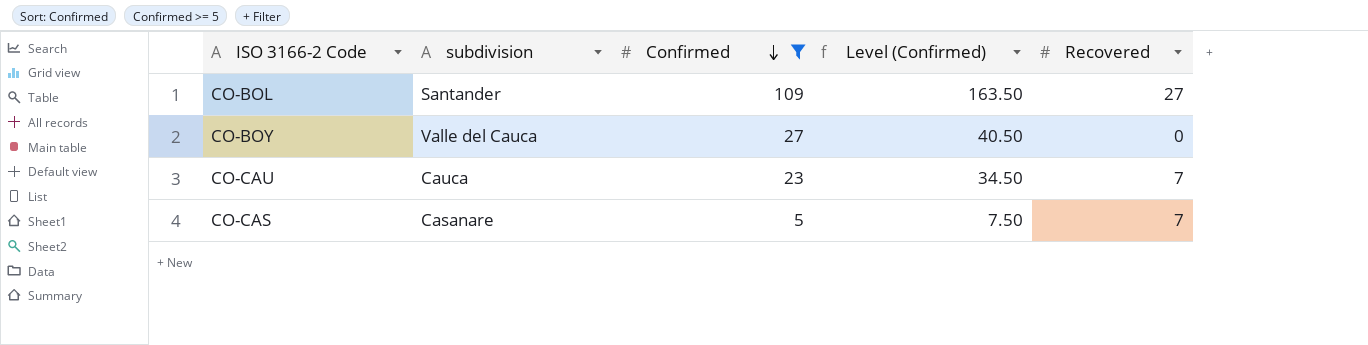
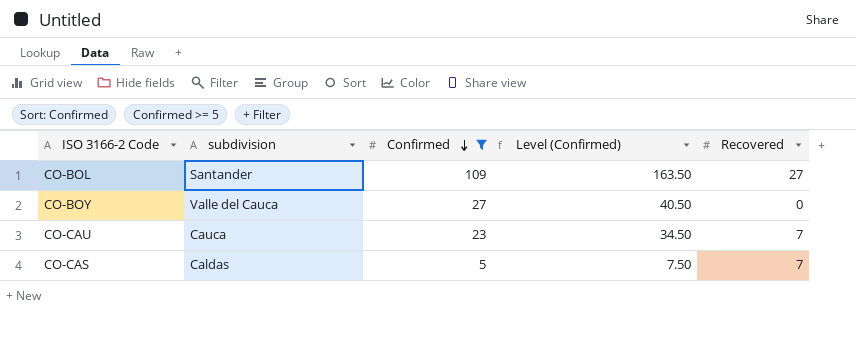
CO-CAS | subdivision: Casanare -> Caldas

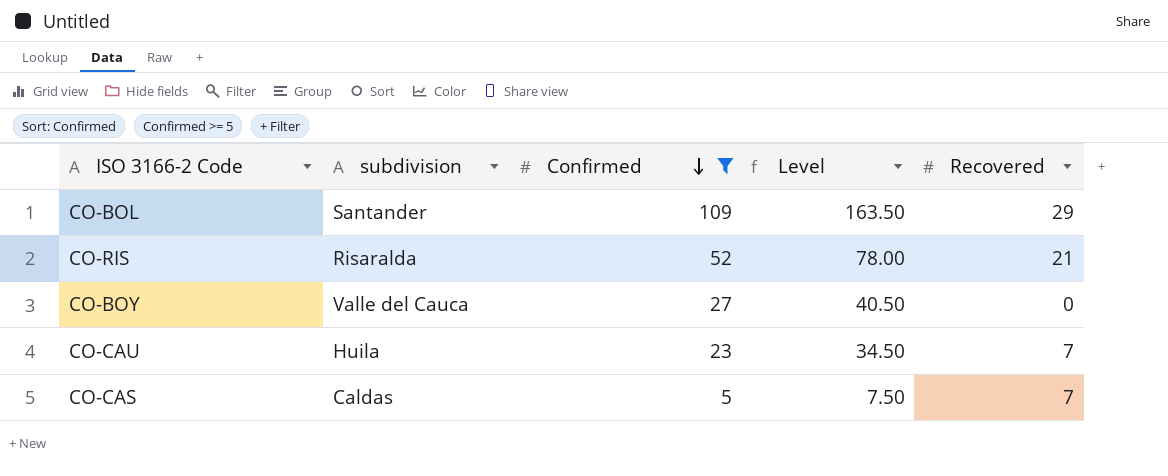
column name: Level (Confirmed) -> Level
CO-BOL | Recovered: 27 -> 29
row CO-RIS: none -> Risaralda | 52 | 78.00 | 21
CO-CAU | subdivision: Cauca -> Huila

